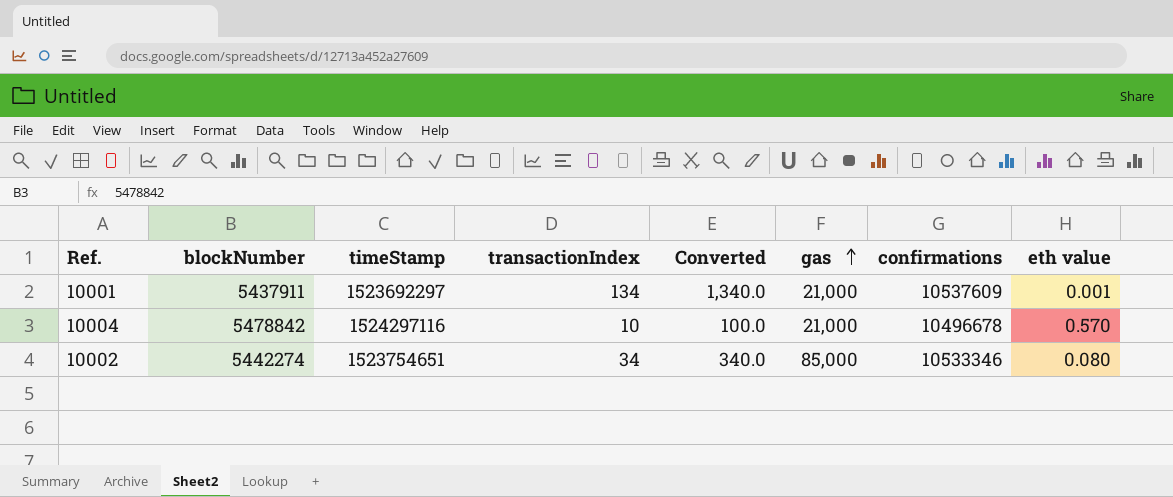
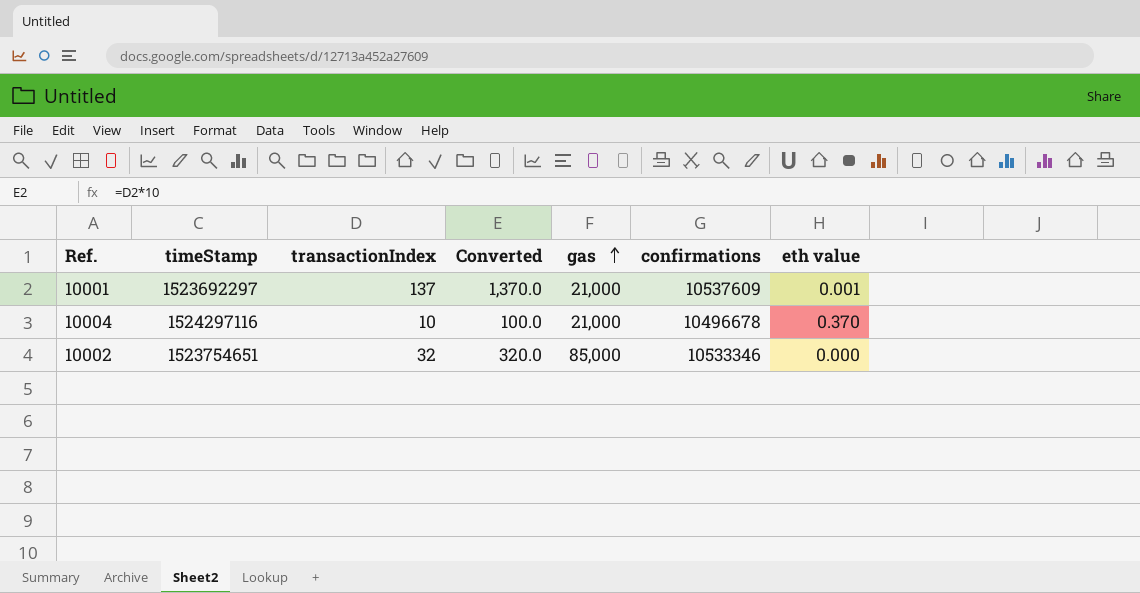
column blockNumber | position: 2 -> none
10001 | transactionIndex: 134 -> 137
10001 | Converted: 1,340.0 -> 1,370.0
10004 | eth value: 0.570 -> 0.370
10002 | transactionIndex: 34 -> 32
10002 | Converted: 340.0 -> 320.0
10002 | eth value: 0.080 -> 0.000

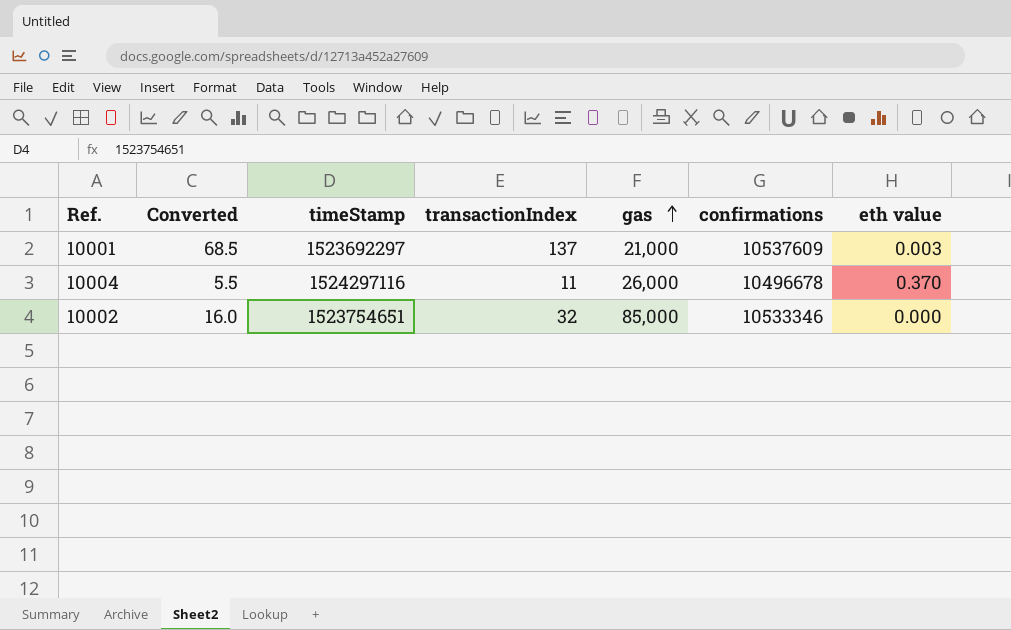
column Converted | formula: [transactionIndex] * 10 -> [transactionIndex] * 0.5
column Converted | position: 4 -> 2
10001 | eth value: 0.001 -> 0.003
10004 | transactionIndex: 10 -> 11
10004 | gas: 21,000 -> 26,000

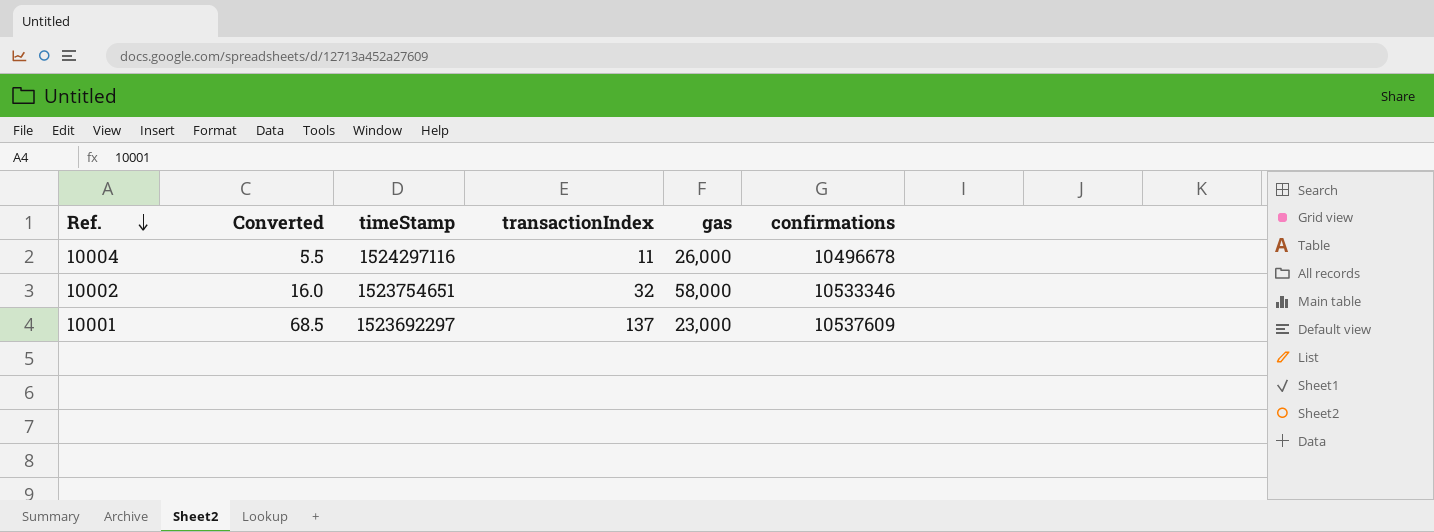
row order: gas ascending -> Ref. descending
column eth value | position: 7 -> none
10002 | gas: 85,000 -> 58,000
10001 | gas: 21,000 -> 23,000

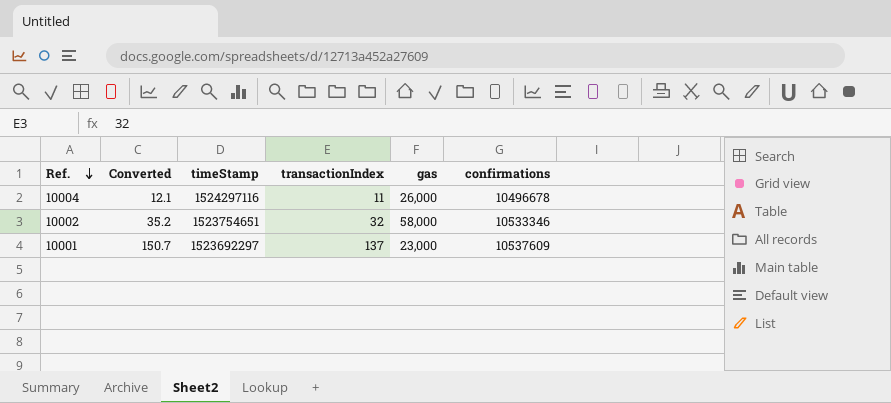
column Converted | formula: [transactionIndex] * 0.5 -> [transactionIndex] * 1.1

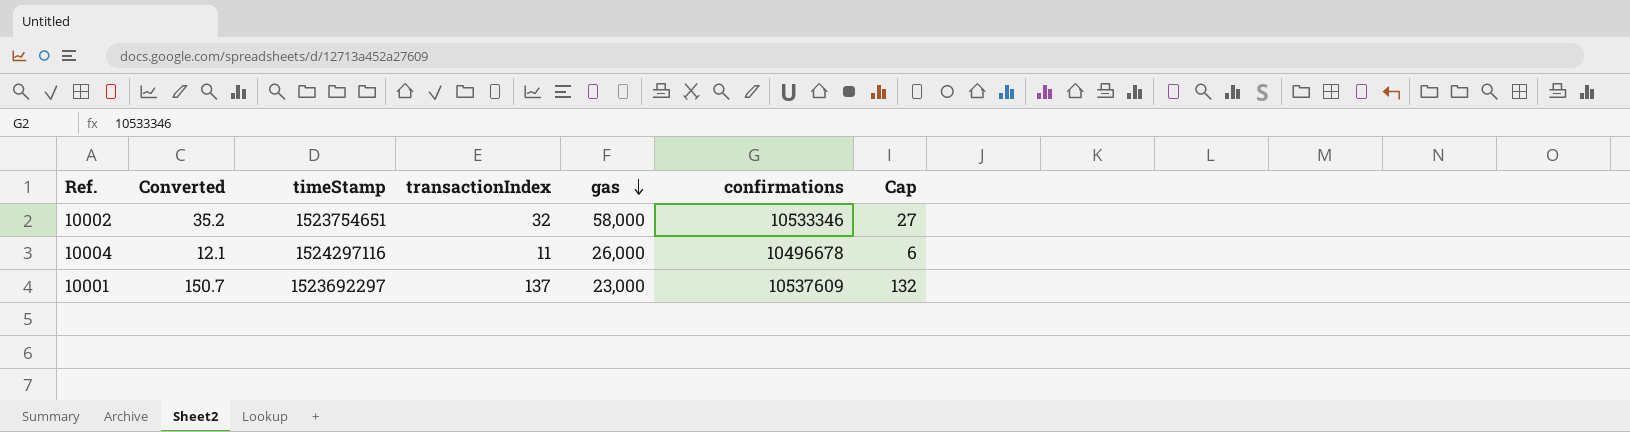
row order: Ref. descending -> gas descending
column Cap | formula: none -> [transactionIndex] - 5

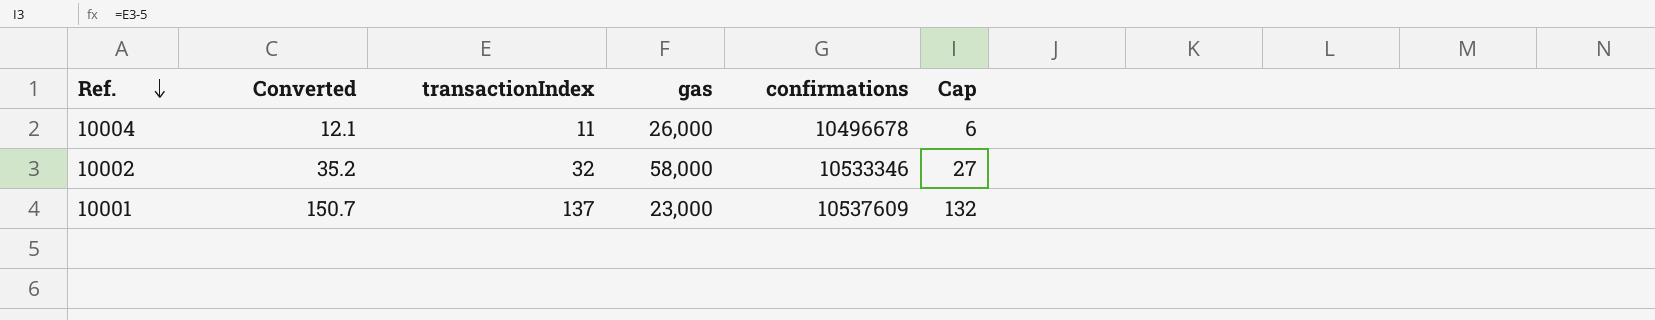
row order: gas descending -> Ref. descending
column timeStamp | position: 3 -> none

